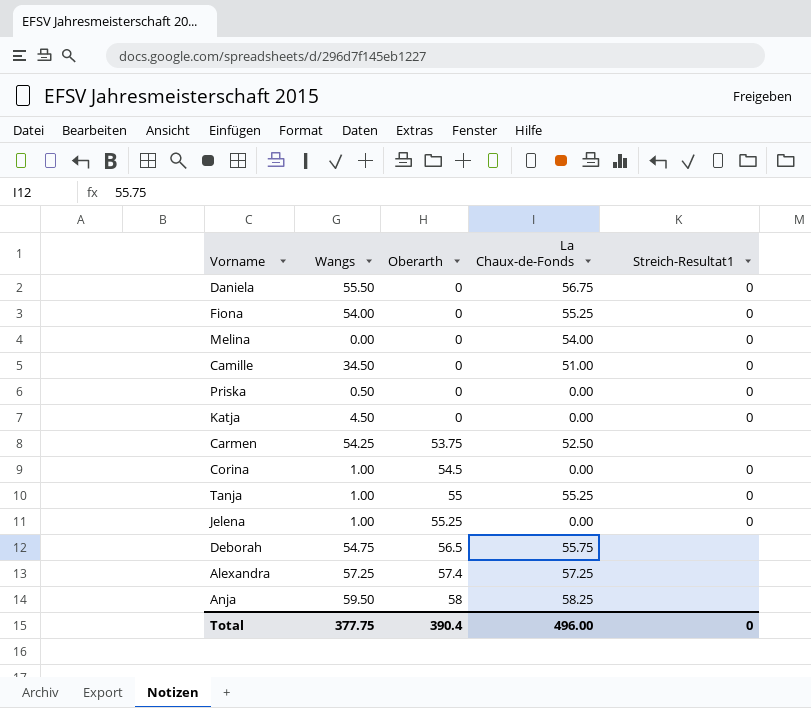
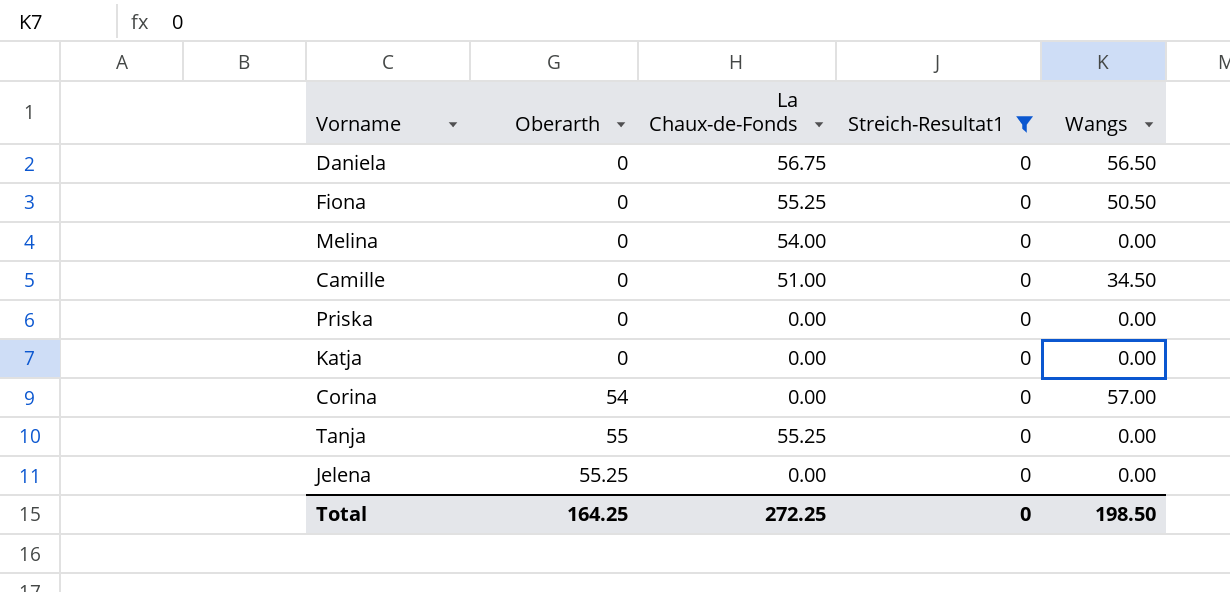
filter: none -> Streich-Resultat1 = 0
column Wangs | position: 2 -> 5
Daniela | Wangs: 55.50 -> 56.50
Fiona | Wangs: 54.00 -> 50.50
Priska | Wangs: 0.50 -> 0.00
Katja | Wangs: 4.50 -> 0.00
Corina | Oberarth: 54.5 -> 54
Corina | Wangs: 1.00 -> 57.00
Tanja | Wangs: 1.00 -> 0.00
Jelena | Wangs: 1.00 -> 0.00
Total | Oberarth: 390.4 -> 164.25
Total | La Chaux-de-Fonds: 496.00 -> 272.25
Total | Wangs: 377.75 -> 198.50

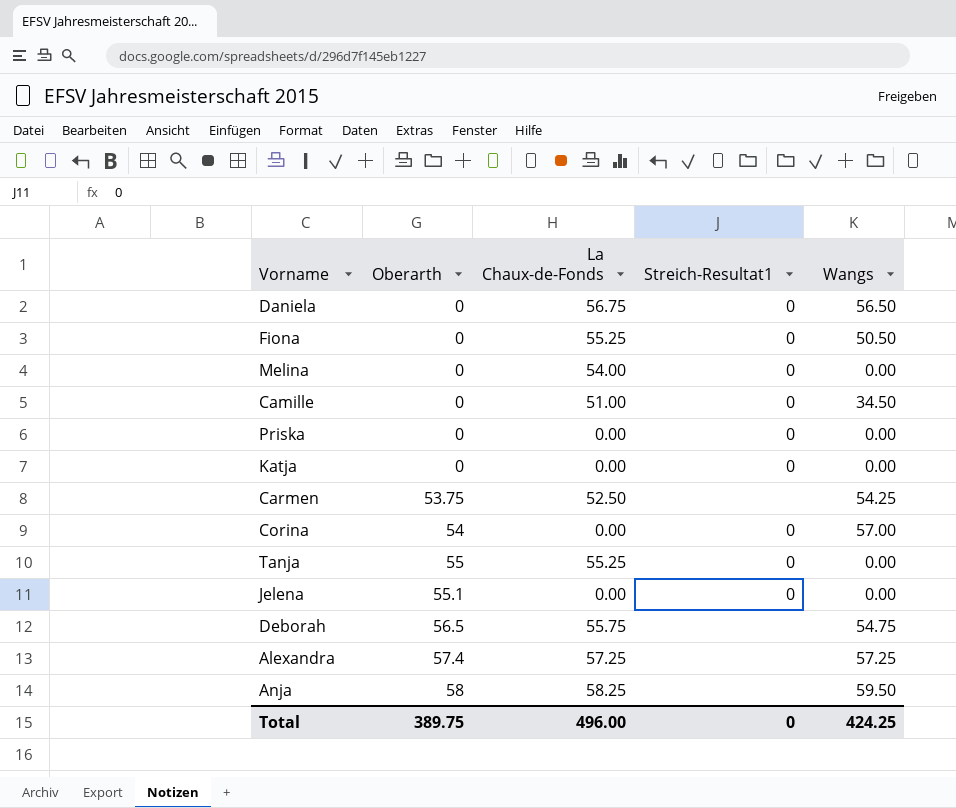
filter: Streich-Resultat1 = 0 -> none
Jelena | Oberarth: 55.25 -> 55.1
Total | Oberarth: 164.25 -> 389.75
Total | La Chaux-de-Fonds: 272.25 -> 496.00
Total | Wangs: 198.50 -> 424.25

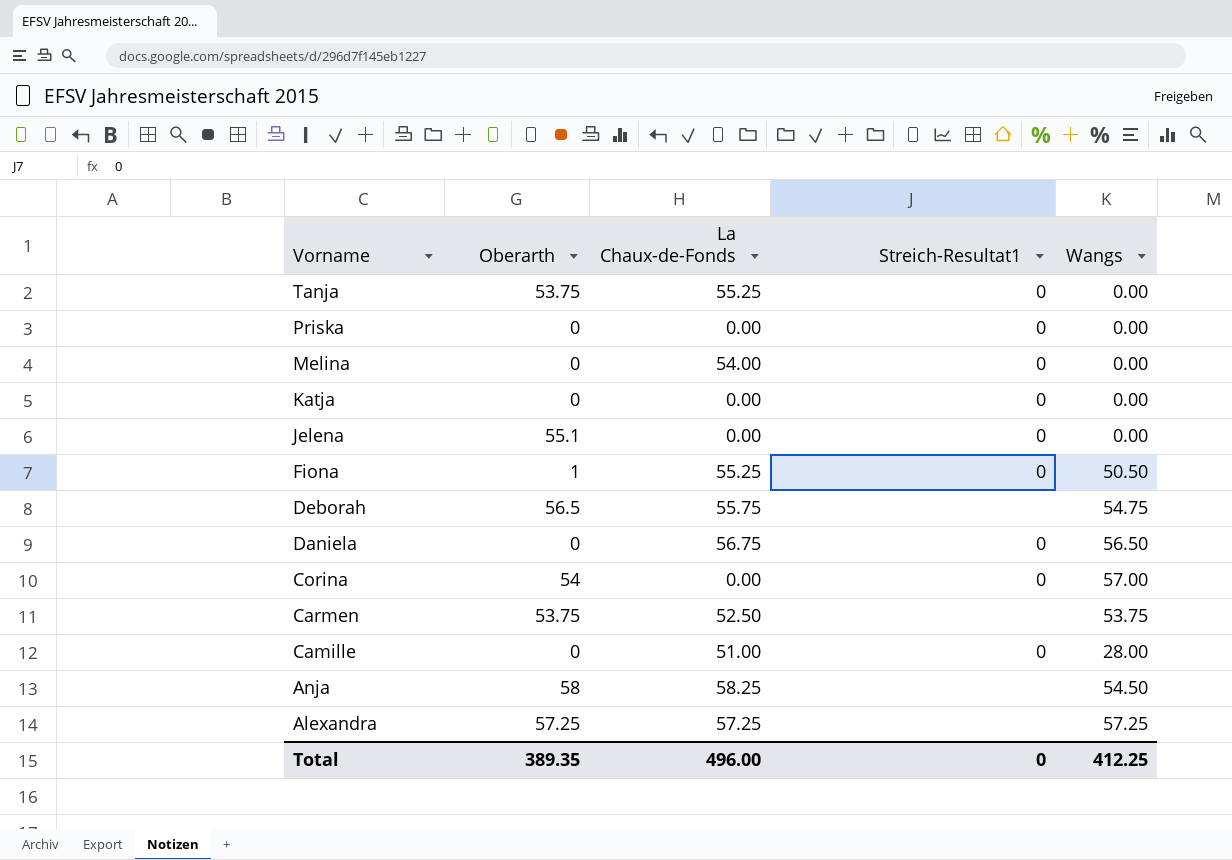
row order: Oberarth ascending -> Vorname descending
Tanja | Oberarth: 55 -> 53.75
Fiona | Oberarth: 0 -> 1
Carmen | Wangs: 54.25 -> 53.75
Camille | Wangs: 34.50 -> 28.00
Anja | Wangs: 59.50 -> 54.50
Alexandra | Oberarth: 57.4 -> 57.25
Total | Oberarth: 389.75 -> 389.35
Total | Wangs: 424.25 -> 412.25

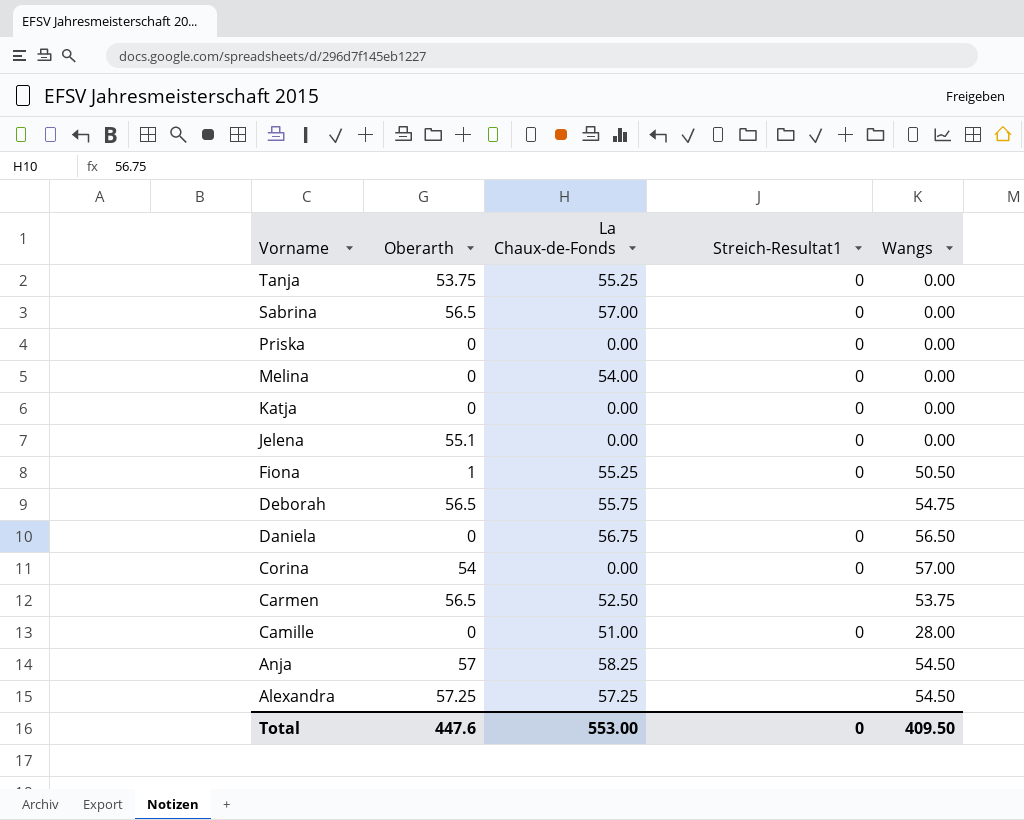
row Sabrina: none -> 56.5 | 57.00 | 0 | 0.00
Carmen | Oberarth: 53.75 -> 56.5
Anja | Oberarth: 58 -> 57
Alexandra | Wangs: 57.25 -> 54.50
Total | Oberarth: 389.35 -> 447.6
Total | La Chaux-de-Fonds: 496.00 -> 553.00
Total | Wangs: 412.25 -> 409.50

